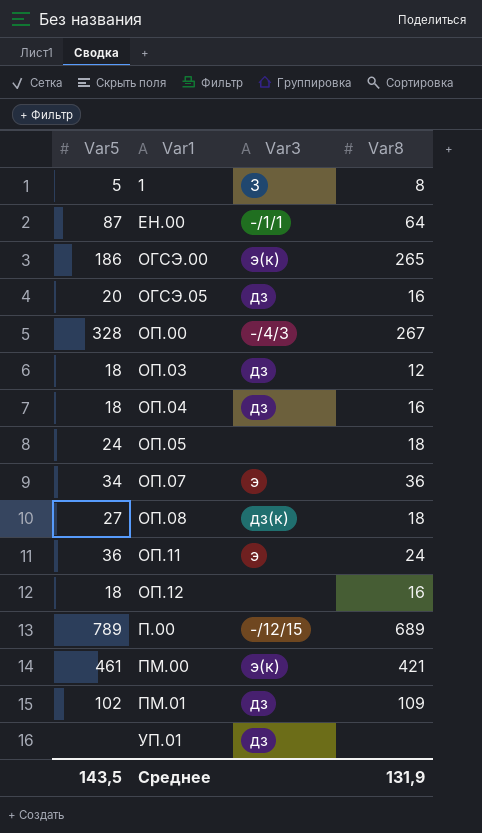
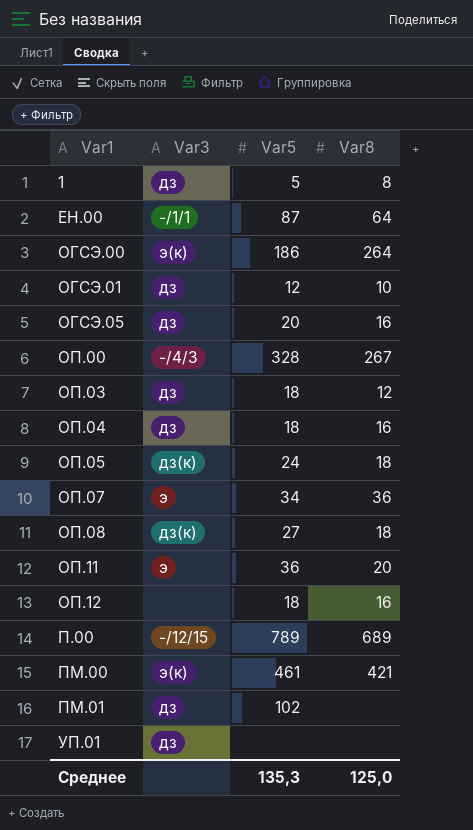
column Var5 | position: 1 -> 3
1 | Var3: 3 -> дз
ОГСЭ.00 | Var8: 265 -> 264
row ОГСЭ.01: none -> дз | 12 | 10
ОП.05 | Var3: none -> дз(к)
ОП.11 | Var8: 24 -> 20
ПМ.01 | Var8: 109 -> none
Среднее | Var5: 143,5 -> 135,3
Среднее | Var8: 131,9 -> 125,0

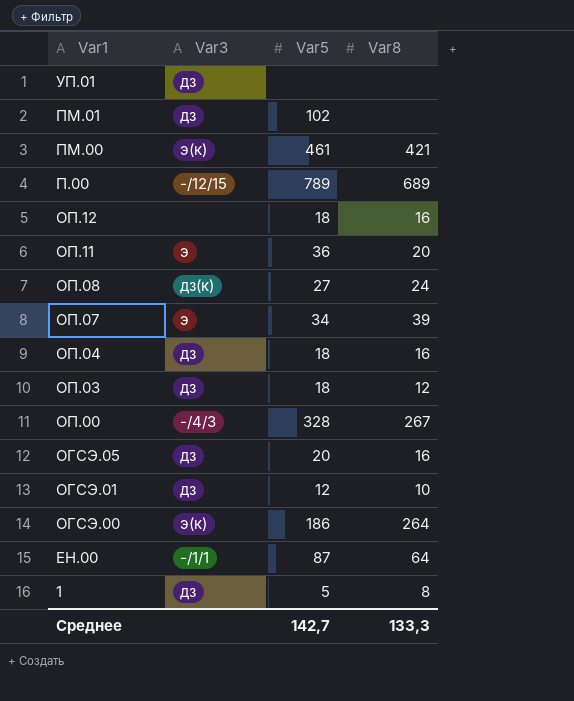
row order: Var1 ascending -> Var1 descending
row ОП.05: дз(к) | 24 | 18 -> none
ОП.08 | Var8: 18 -> 24
ОП.07 | Var8: 36 -> 39
Среднее | Var5: 135,3 -> 142,7
Среднее | Var8: 125,0 -> 133,3

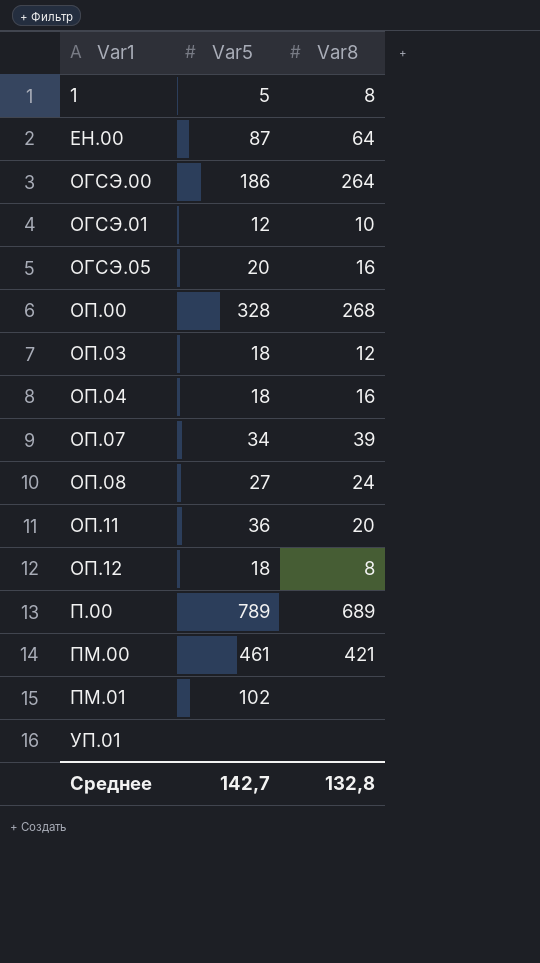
row order: Var1 descending -> Var1 ascending
column Var3 | position: 2 -> none
ОП.00 | Var8: 267 -> 268
ОП.12 | Var8: 16 -> 8
Среднее | Var8: 133,3 -> 132,8

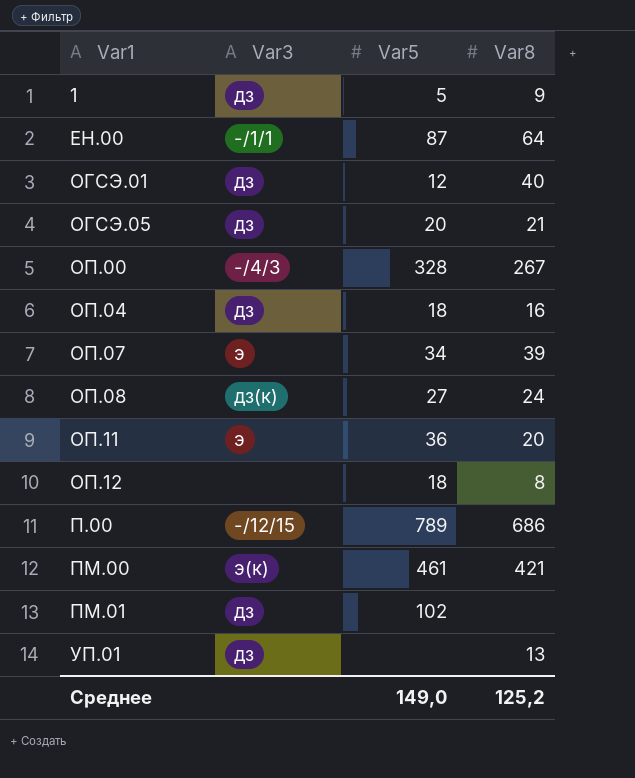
column Var3 | position: none -> 2
row ОГСЭ.00: 186 | 264 -> none
row ОП.03: 18 | 12 -> none
1 | Var8: 8 -> 9
ОГСЭ.01 | Var8: 10 -> 40
ОГСЭ.05 | Var8: 16 -> 21
ОП.00 | Var8: 268 -> 267
П.00 | Var8: 689 -> 686
УП.01 | Var8: none -> 13
Среднее | Var5: 142,7 -> 149,0
Среднее | Var8: 132,8 -> 125,2

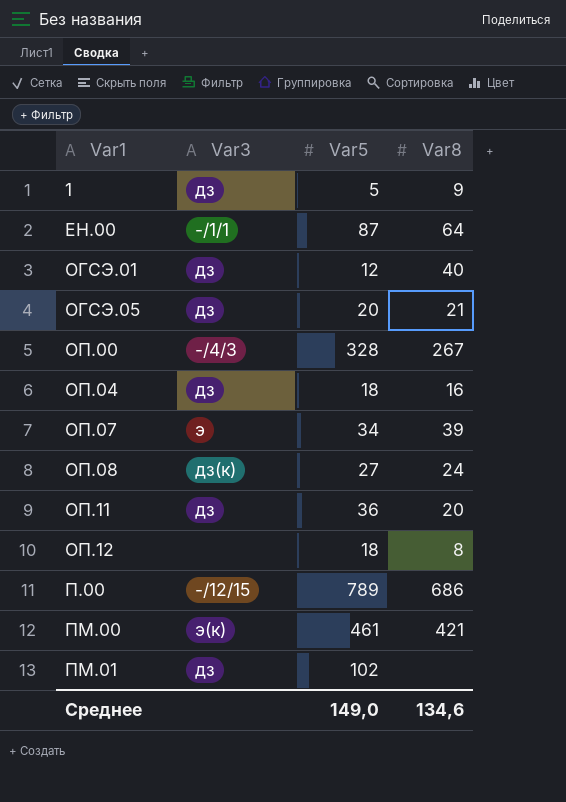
row УП.01: дз | none | 13 -> none
ОП.11 | Var3: э -> дз
Среднее | Var8: 125,2 -> 134,6

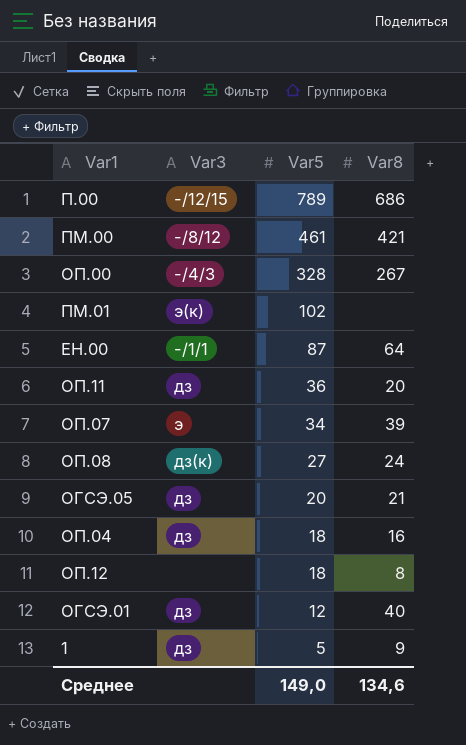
row order: Var1 ascending -> Var5 descending
ПМ.00 | Var3: э(к) -> -/8/12
ПМ.01 | Var3: дз -> э(к)

